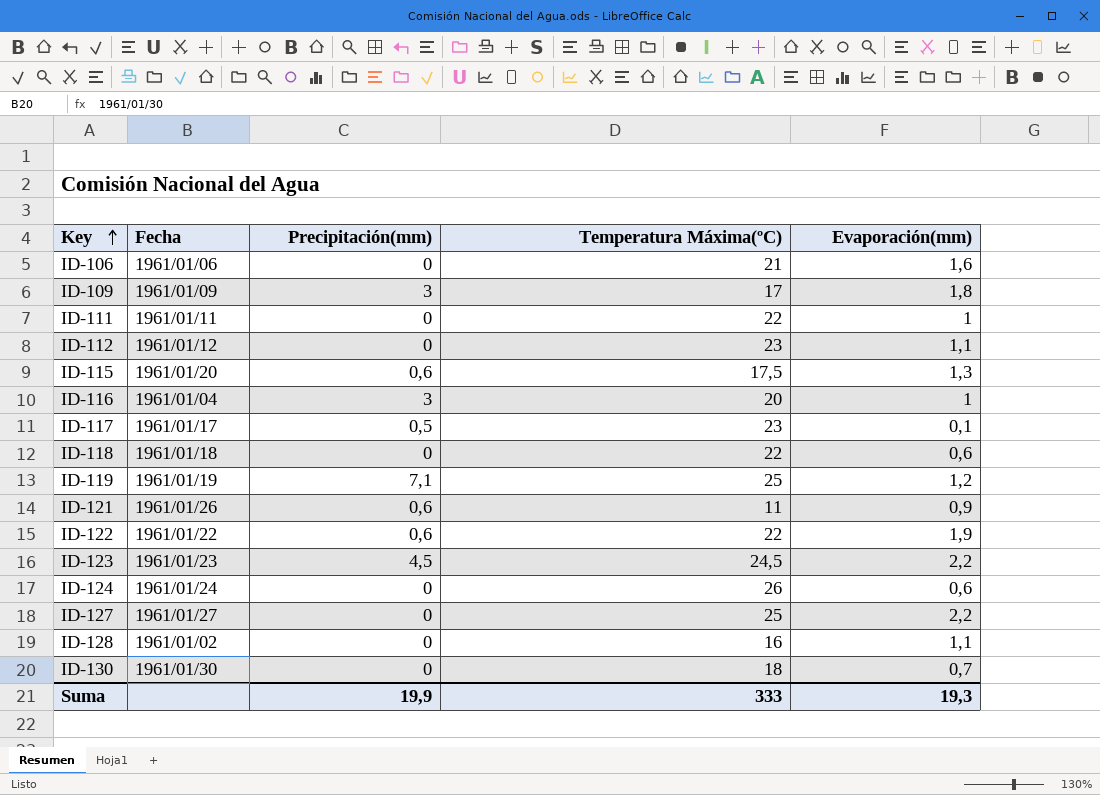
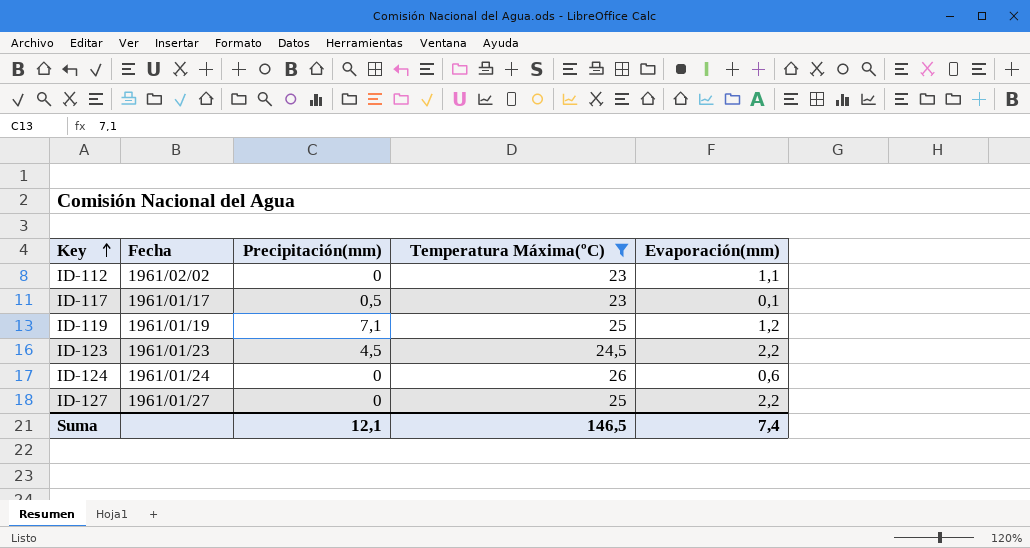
filter: none -> Temperatura Máxima(ºC) >= 23
ID-112 | Fecha: 1961/01/12 -> 1961/02/02
Suma | Precipitación(mm): 19,9 -> 12,1
Suma | Temperatura Máxima(ºC): 333 -> 146,5
Suma | Evaporación(mm): 19,3 -> 7,4

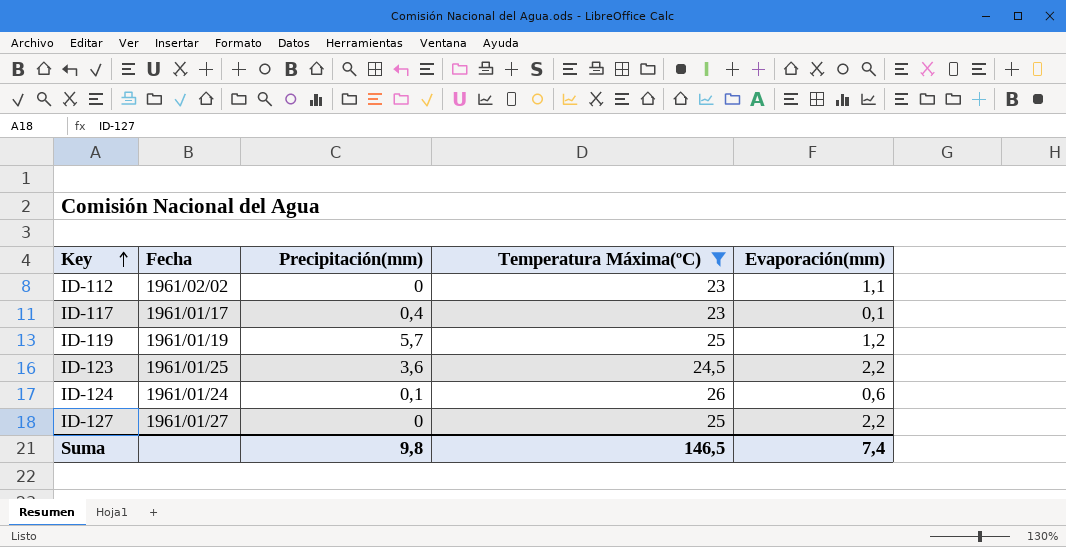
ID-117 | Precipitación(mm): 0,5 -> 0,4
ID-119 | Precipitación(mm): 7,1 -> 5,7
ID-123 | Fecha: 1961/01/23 -> 1961/01/25
ID-123 | Precipitación(mm): 4,5 -> 3,6
ID-124 | Precipitación(mm): 0 -> 0,1
Suma | Precipitación(mm): 12,1 -> 9,8

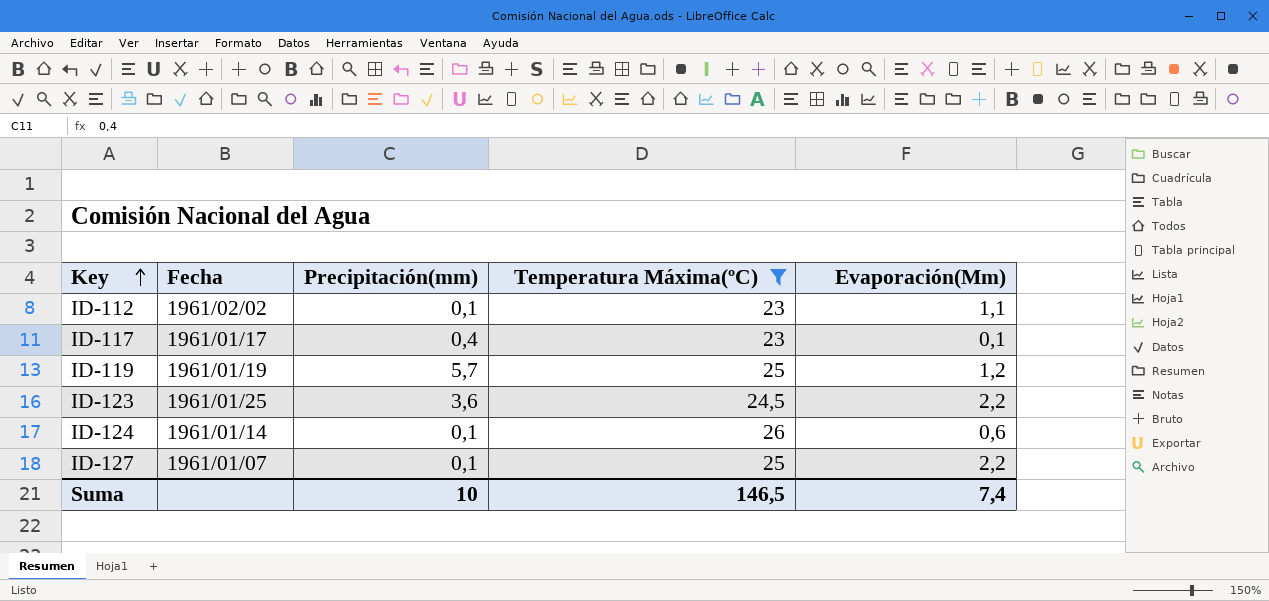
column name: Evaporación(mm) -> Evaporación(Mm)
ID-112 | Precipitación(mm): 0 -> 0,1
ID-124 | Fecha: 1961/01/24 -> 1961/01/14
ID-127 | Fecha: 1961/01/27 -> 1961/01/07
ID-127 | Precipitación(mm): 0 -> 0,1
Suma | Precipitación(mm): 9,8 -> 10

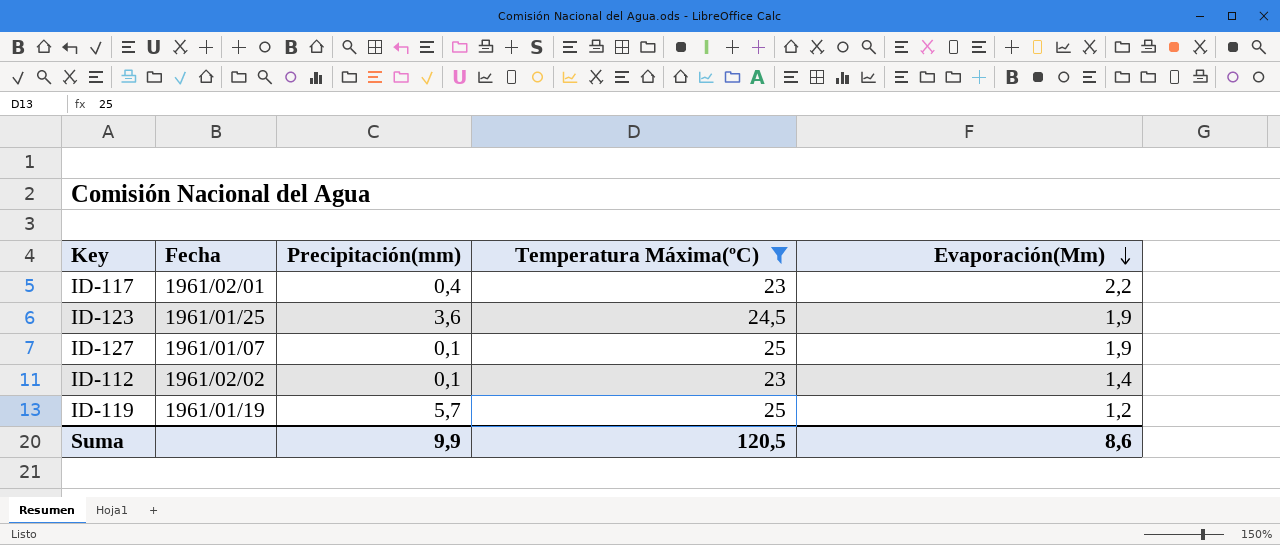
row order: Key ascending -> Evaporación(Mm) descending
row ID-124: 1961/01/14 | 0,1 | 26 | 0,6 -> none
ID-117 | Fecha: 1961/01/17 -> 1961/02/01
ID-117 | Evaporación(Mm): 0,1 -> 2,2
ID-123 | Evaporación(Mm): 2,2 -> 1,9
ID-127 | Evaporación(Mm): 2,2 -> 1,9
ID-112 | Evaporación(Mm): 1,1 -> 1,4
Suma | Precipitación(mm): 10 -> 9,9
Suma | Temperatura Máxima(ºC): 146,5 -> 120,5
Suma | Evaporación(Mm): 7,4 -> 8,6

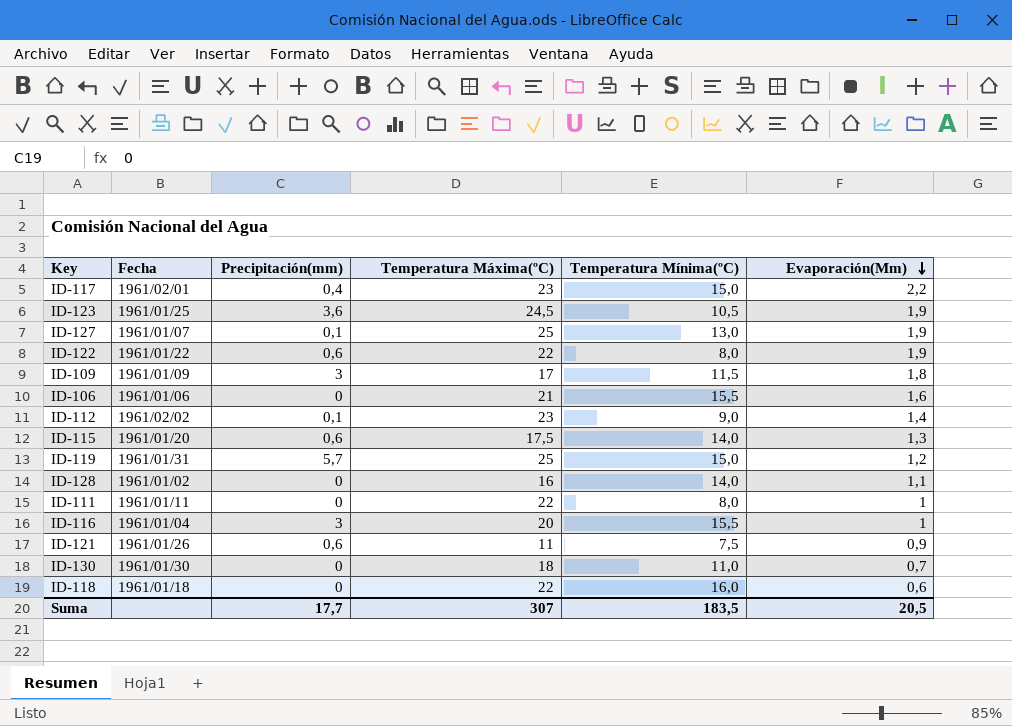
filter: Temperatura Máxima(ºC) >= 23 -> none
column Temperatura Mínima(ºC) | position: none -> 5
ID-119 | Fecha: 1961/01/19 -> 1961/01/31
Suma | Precipitación(mm): 9,9 -> 17,7
Suma | Temperatura Máxima(ºC): 120,5 -> 307
Suma | Evaporación(Mm): 8,6 -> 20,5

